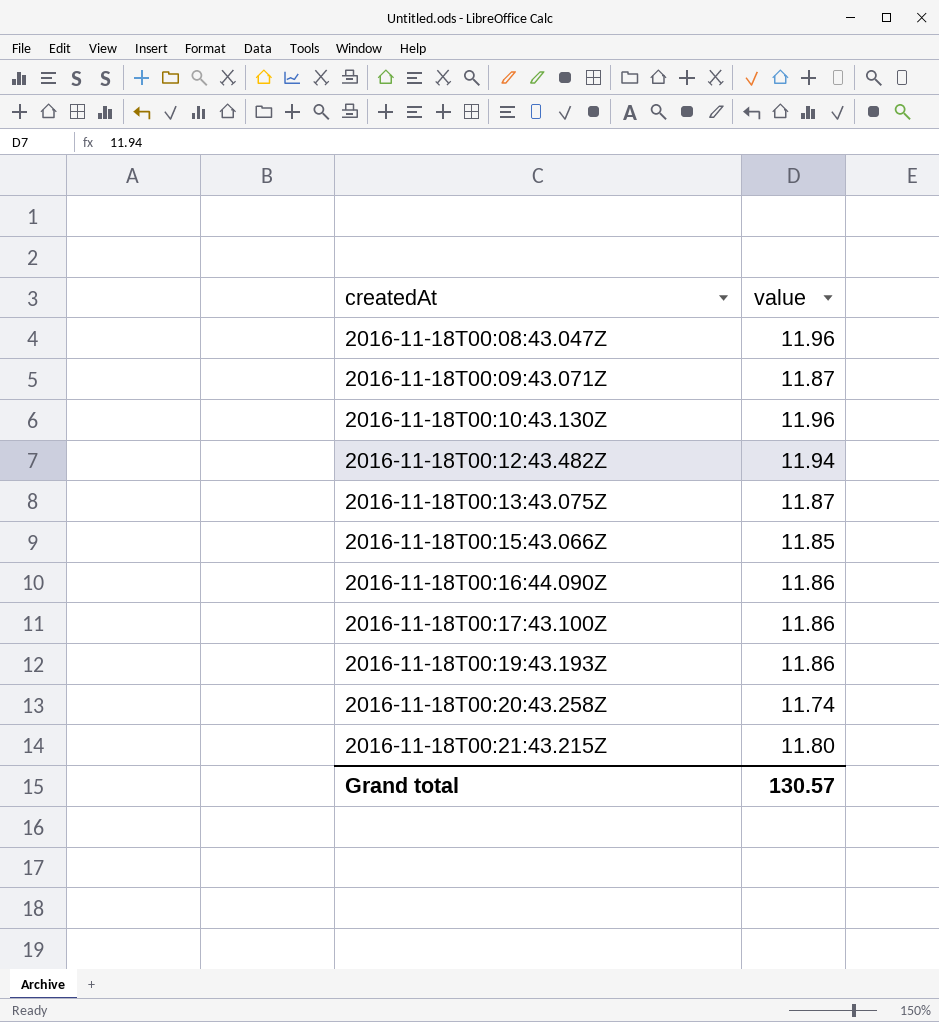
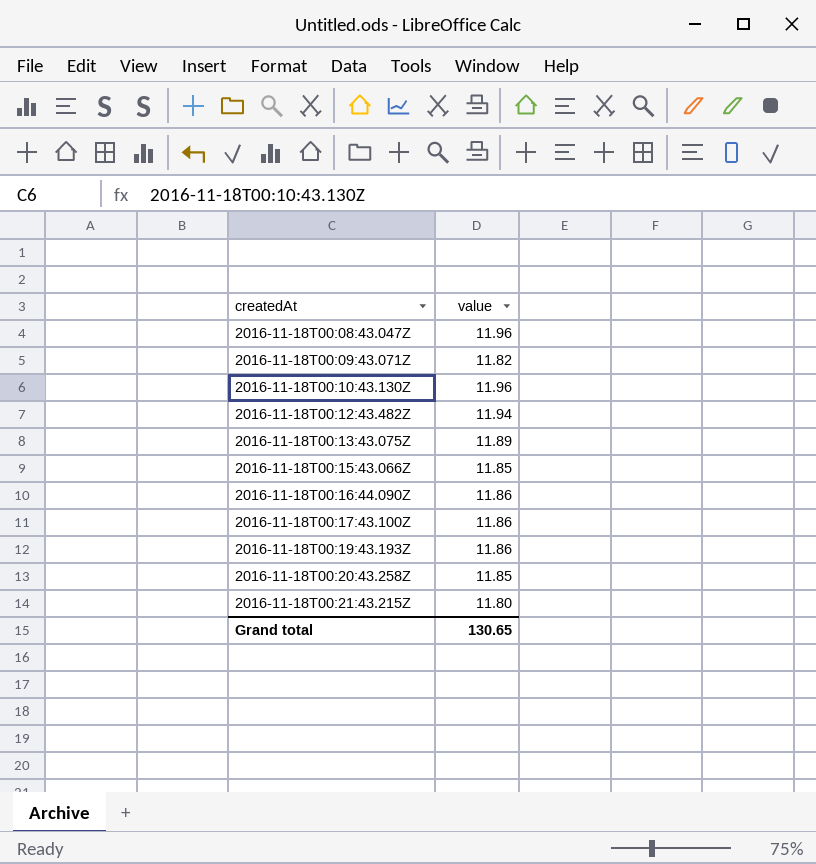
2016-11-18T00:09:43.071Z | value: 11.87 -> 11.82
2016-11-18T00:13:43.075Z | value: 11.87 -> 11.89
2016-11-18T00:20:43.258Z | value: 11.74 -> 11.85
Grand total | value: 130.57 -> 130.65

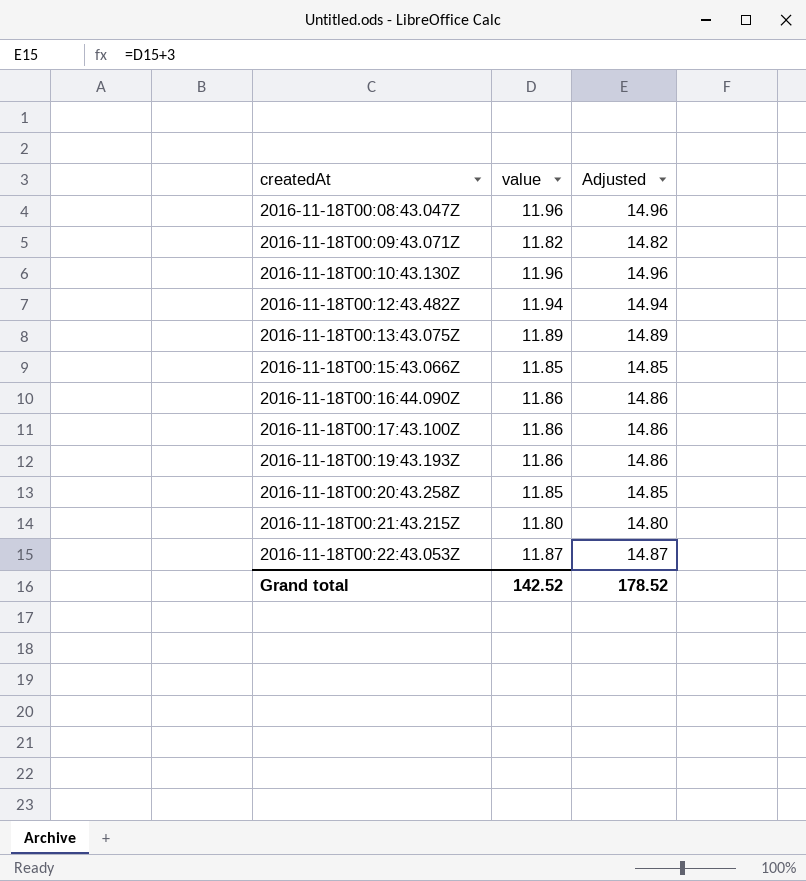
column Adjusted | formula: none -> [value] + 3
row 2016-11-18T00:22:43.053Z: none -> 11.87 | 14.87
Grand total | value: 130.65 -> 142.52

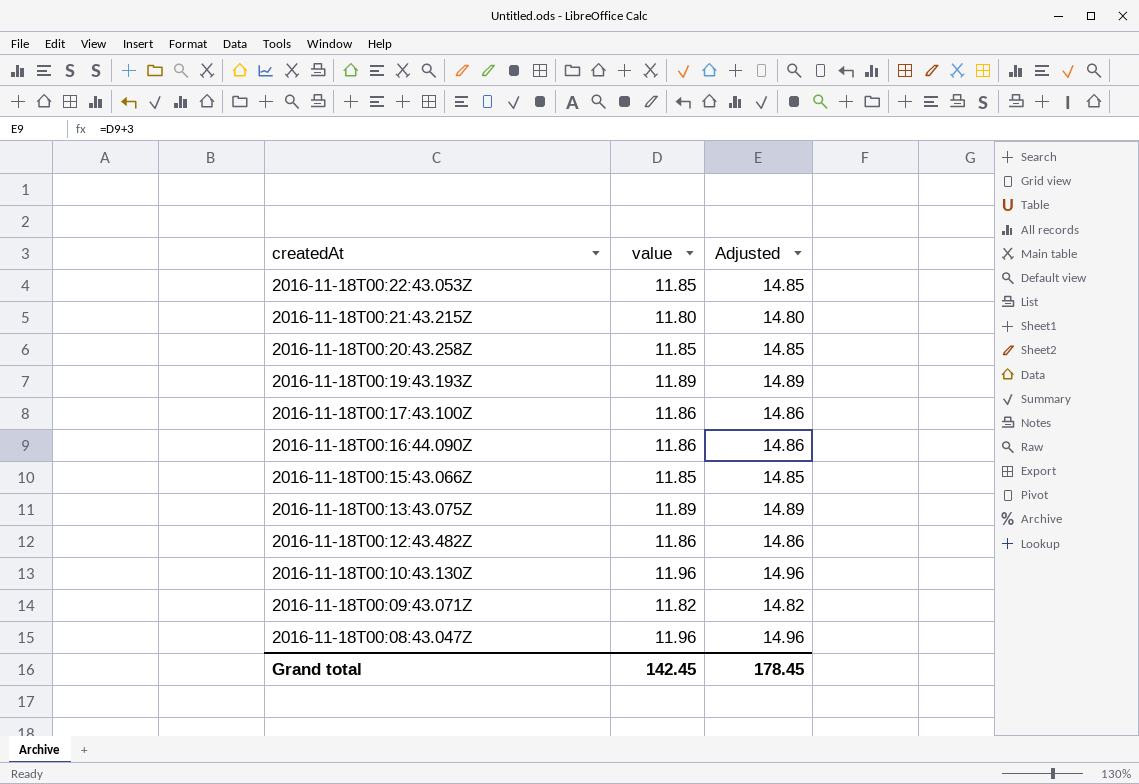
row order: createdAt ascending -> createdAt descending
2016-11-18T00:22:43.053Z | value: 11.87 -> 11.85
2016-11-18T00:22:43.053Z | Adjusted: 14.87 -> 14.85
2016-11-18T00:19:43.193Z | value: 11.86 -> 11.89
2016-11-18T00:19:43.193Z | Adjusted: 14.86 -> 14.89
2016-11-18T00:12:43.482Z | value: 11.94 -> 11.86
2016-11-18T00:12:43.482Z | Adjusted: 14.94 -> 14.86
Grand total | value: 142.52 -> 142.45
Grand total | Adjusted: 178.52 -> 178.45

